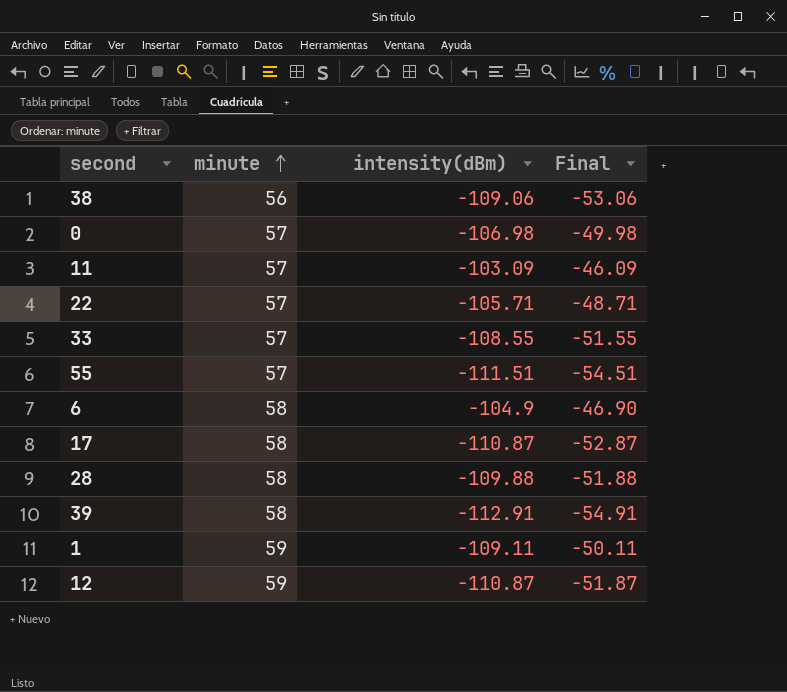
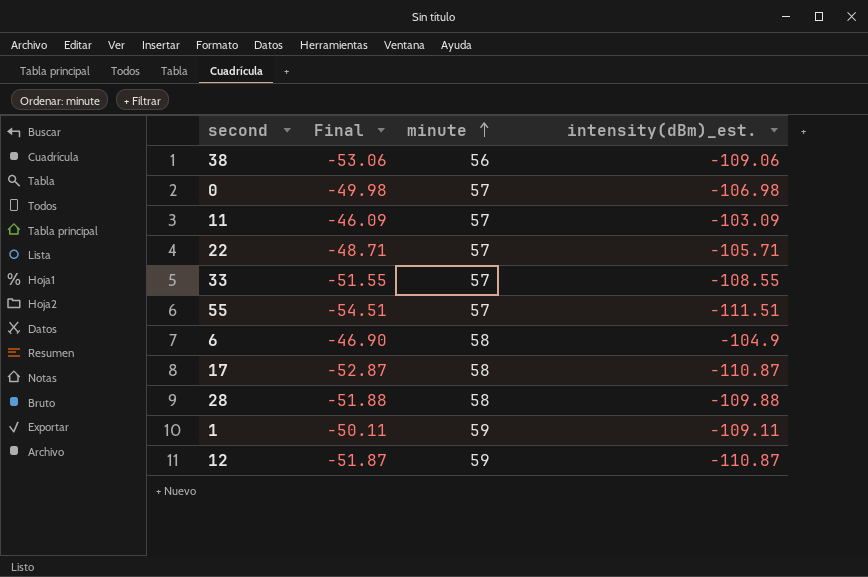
column Final | position: 4 -> 2
column name: intensity(dBm) -> intensity(dBm)_est.
row 39: 58 | -112.91 | -54.91 -> none

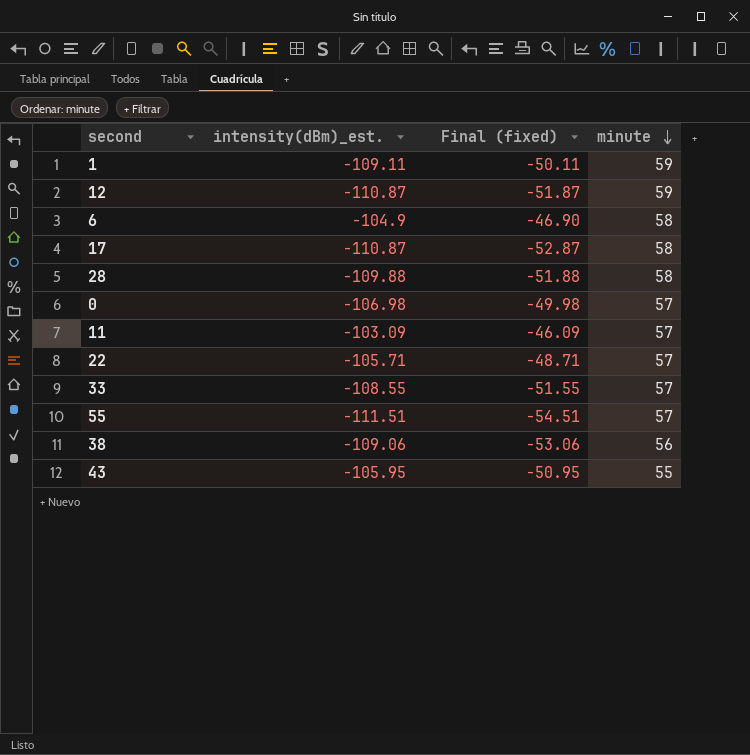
row order: minute ascending -> minute descending
column intensity(dBm)_est. | position: 4 -> 2
column name: Final -> Final (fixed)
row 43: none -> -105.95 | -50.95 | 55

